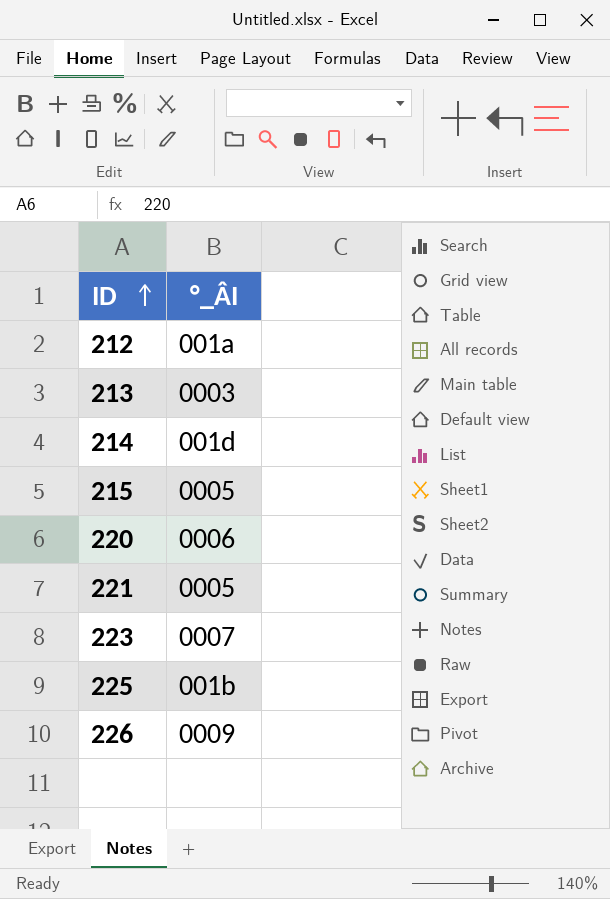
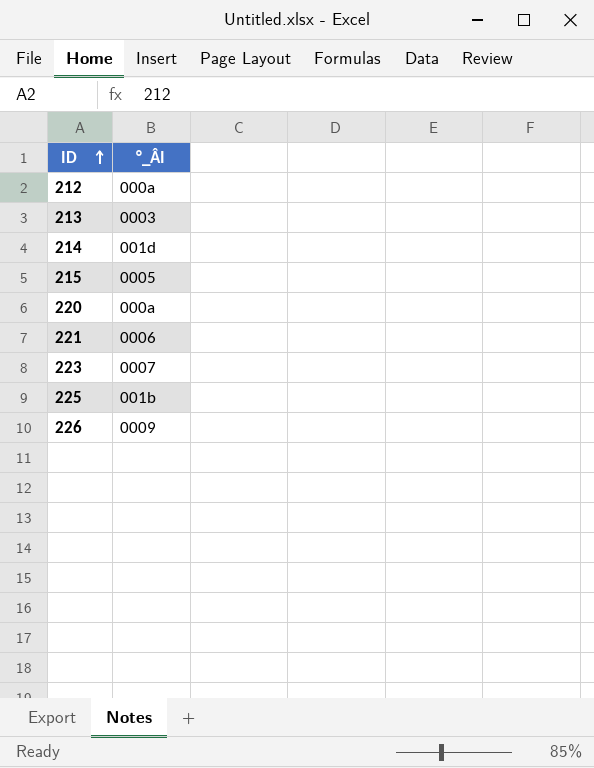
212 | °_ÂI: 001a -> 000a
220 | °_ÂI: 0006 -> 000a
221 | °_ÂI: 0005 -> 0006

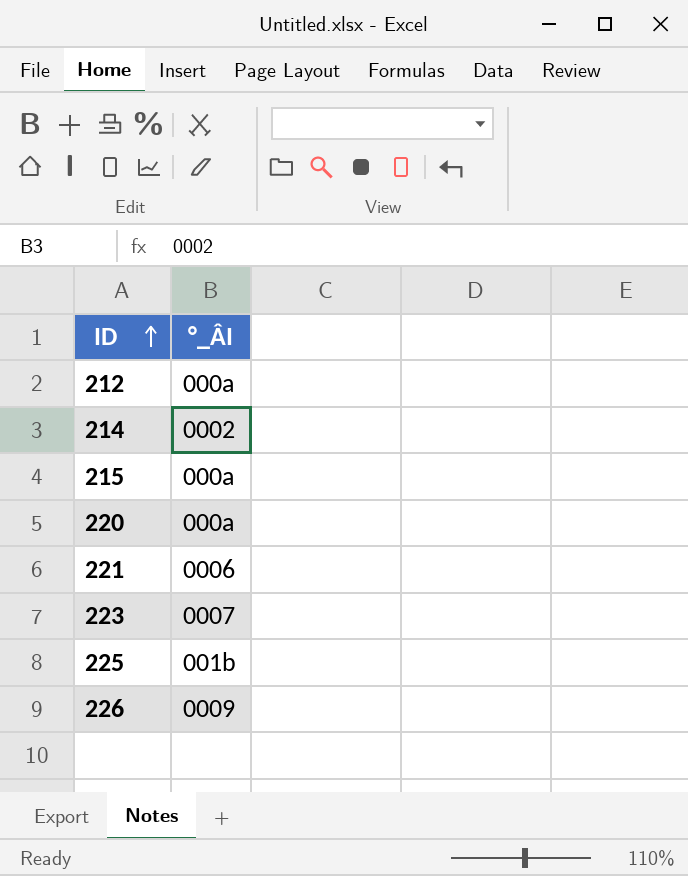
row 213: 0003 -> none
214 | °_ÂI: 001d -> 0002
215 | °_ÂI: 0005 -> 000a

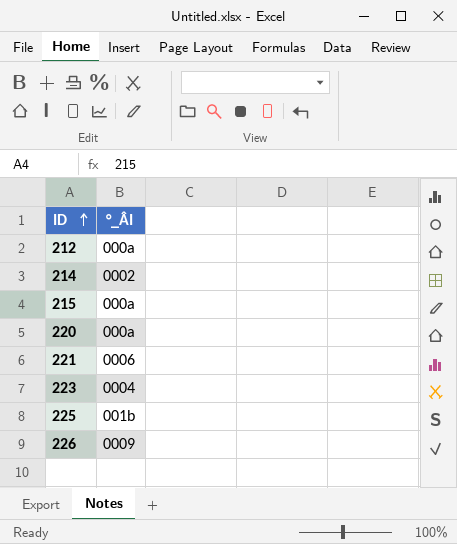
223 | °_ÂI: 0007 -> 0004

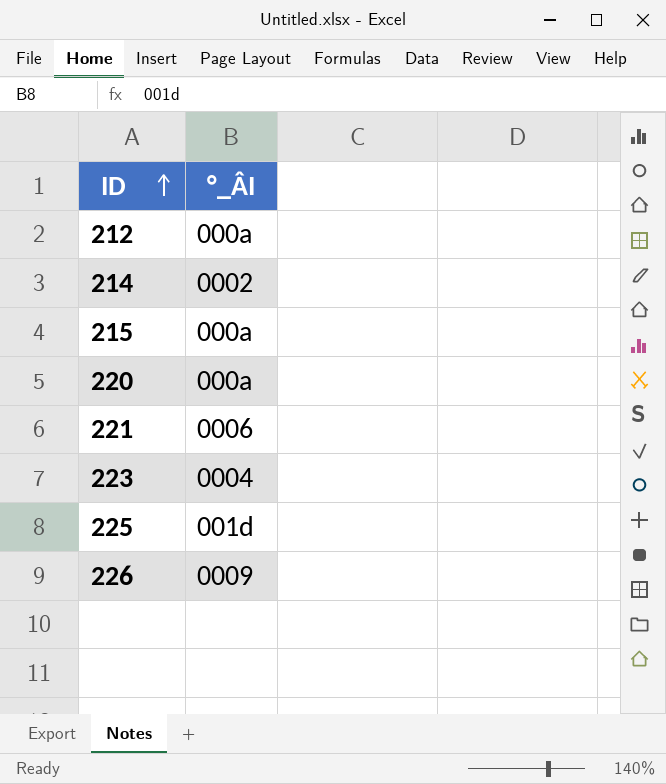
225 | °_ÂI: 001b -> 001d

